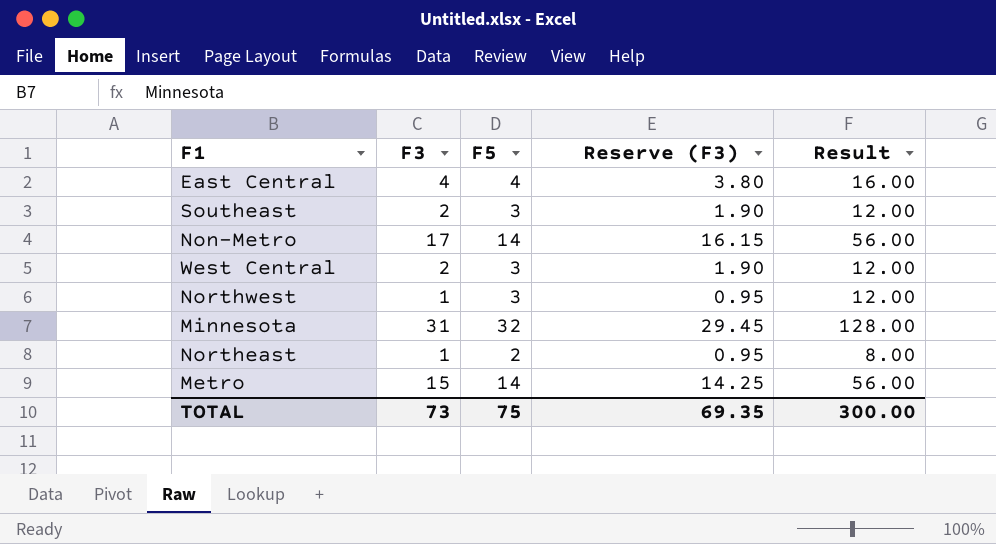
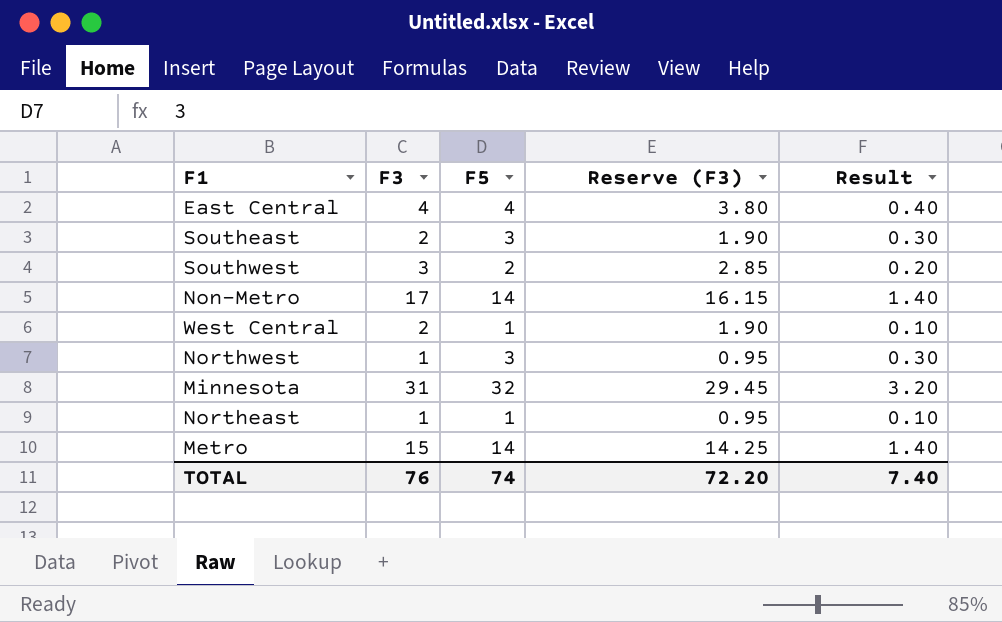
column Result | formula: [F5] * 4 -> [F5] * 0.1
row Southwest: none -> 3 | 2 | 2.85 | 0.20
West Central | F5: 3 -> 1
Northeast | F5: 2 -> 1
TOTAL | F3: 73 -> 76
TOTAL | F5: 75 -> 74
TOTAL | Reserve (F3): 69.35 -> 72.20
TOTAL | Result: 300.00 -> 7.40

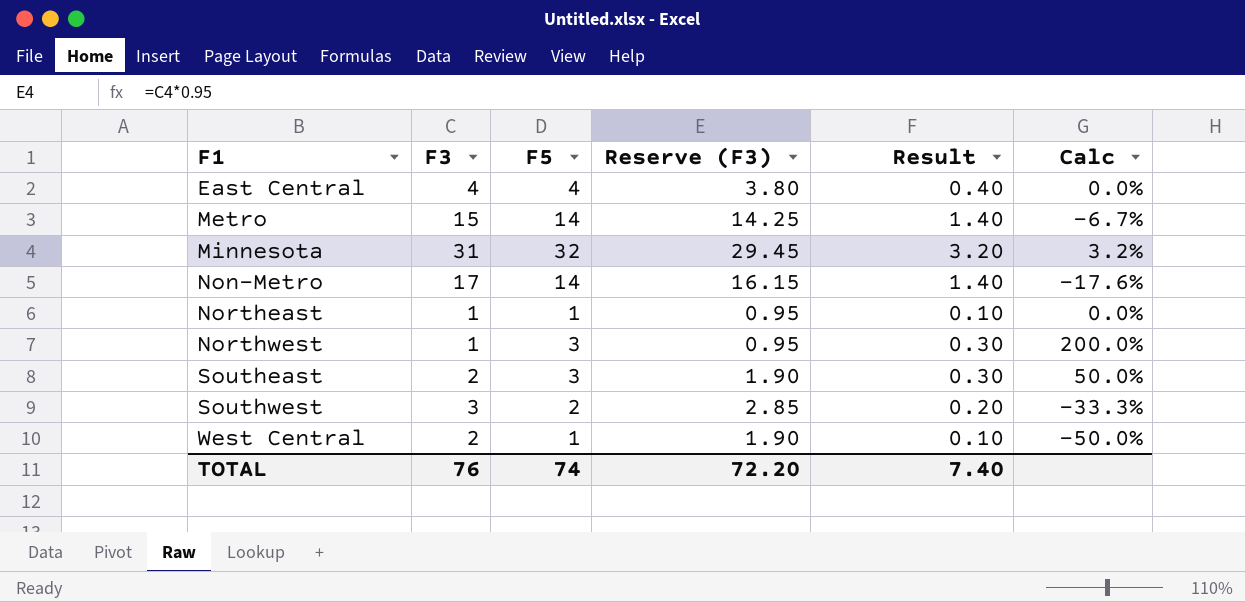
row order: none -> F1 ascending
column Calc | formula: none -> ([F5] - [F3]) / [F3]

